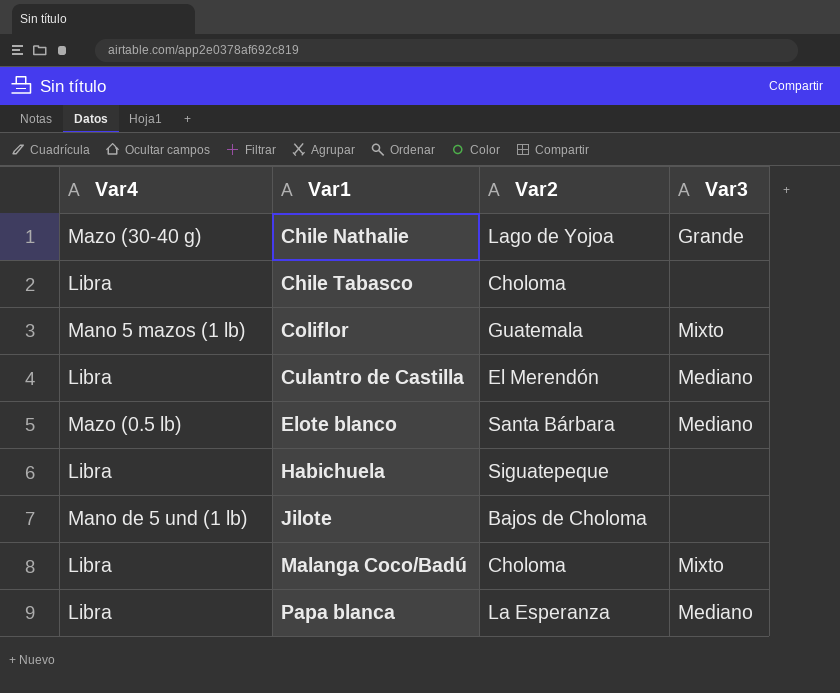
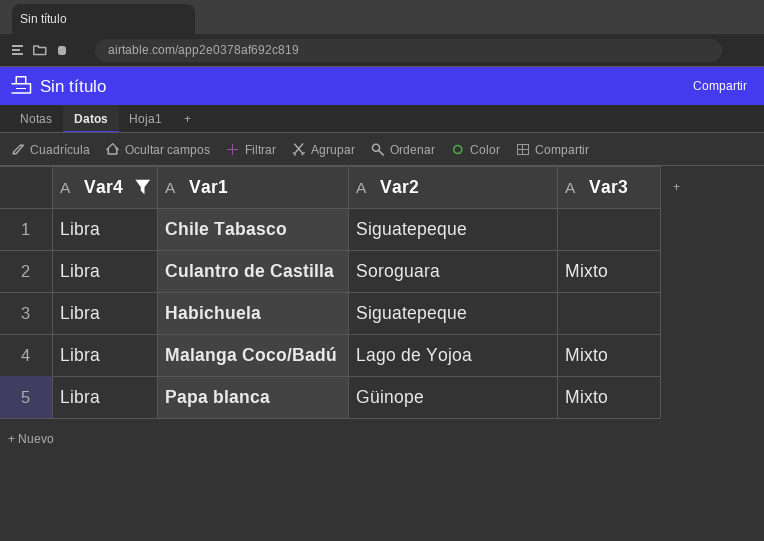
filter: none -> Var4 = Libra
Chile Tabasco | Var2: Choloma -> Siguatepeque
Culantro de Castilla | Var2: El Merendón -> Soroguara
Culantro de Castilla | Var3: Mediano -> Mixto
Malanga Coco/Badú | Var2: Choloma -> Lago de Yojoa
Papa blanca | Var2: La Esperanza -> Güinope
Papa blanca | Var3: Mediano -> Mixto

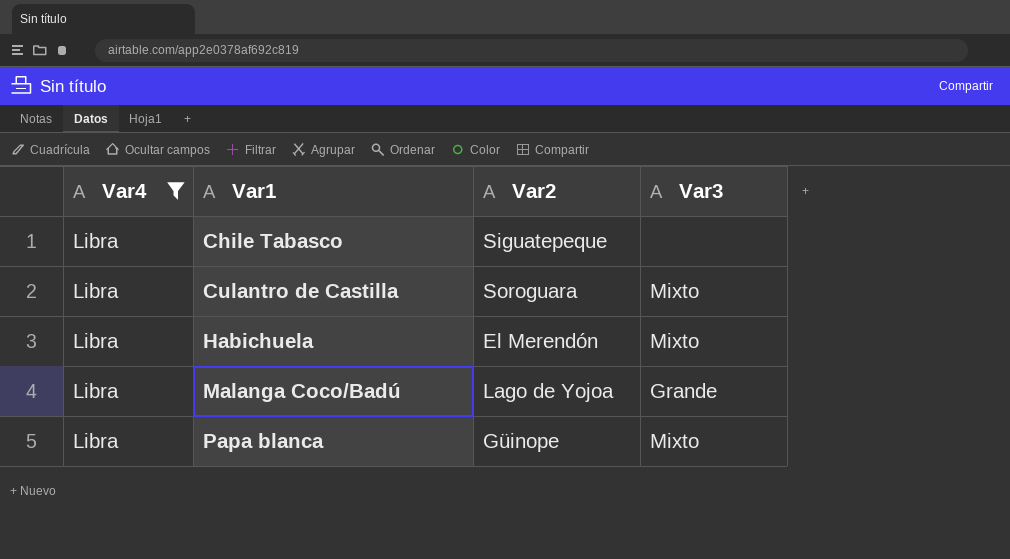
Habichuela | Var2: Siguatepeque -> El Merendón
Habichuela | Var3: none -> Mixto
Malanga Coco/Badú | Var3: Mixto -> Grande

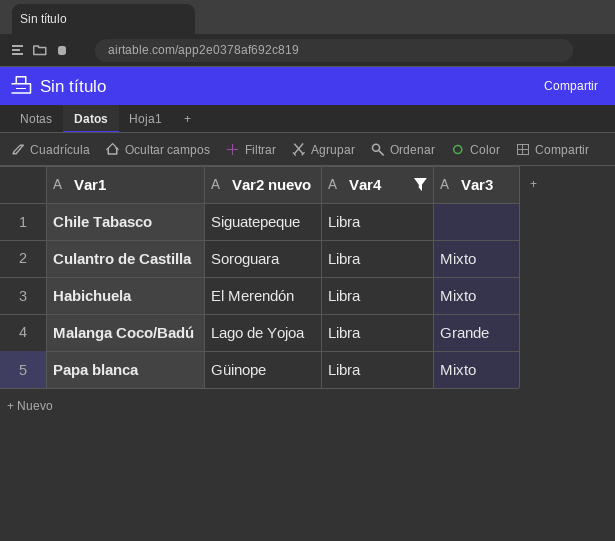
column name: Var2 -> Var2 nuevo
column Var4 | position: 1 -> 3

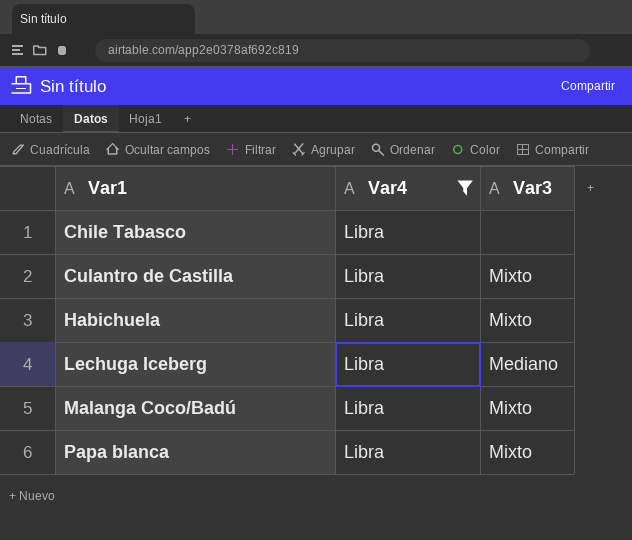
column Var2 nuevo | position: 2 -> none
row Lechuga Iceberg: none -> Libra | Mediano
Malanga Coco/Badú | Var3: Grande -> Mixto

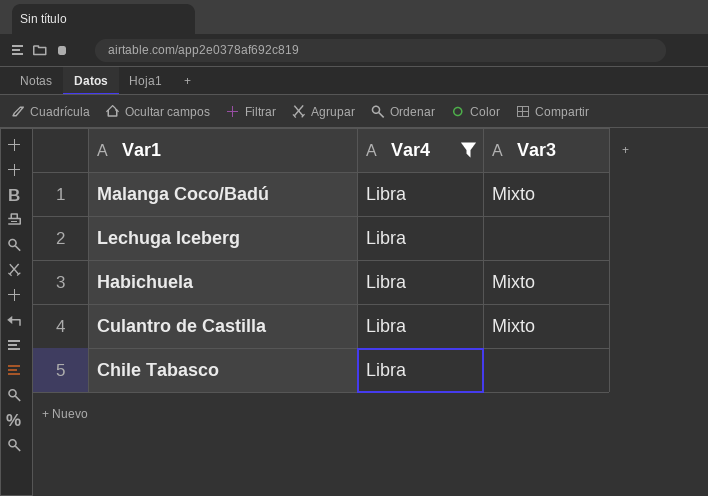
row order: Var1 ascending -> Var1 descending
row Papa blanca: Libra | Mixto -> none
Lechuga Iceberg | Var3: Mediano -> none

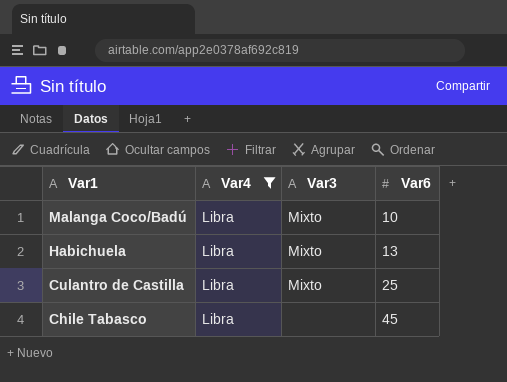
column Var6 | position: none -> 4
row Lechuga Iceberg: Libra | none -> none

